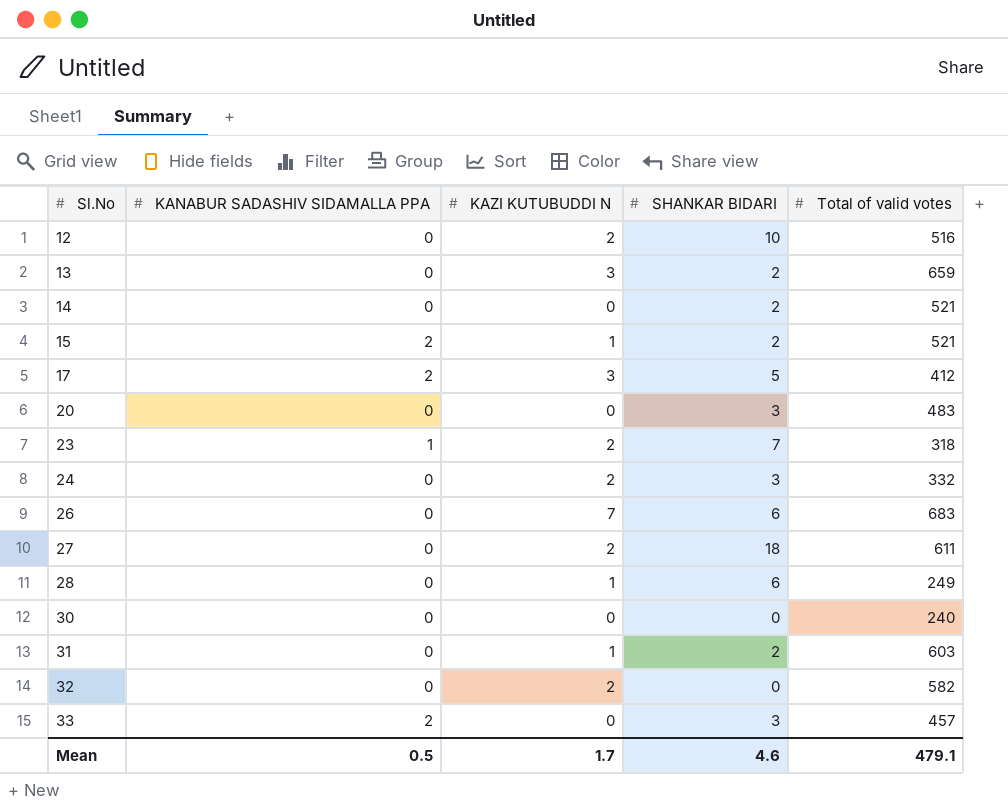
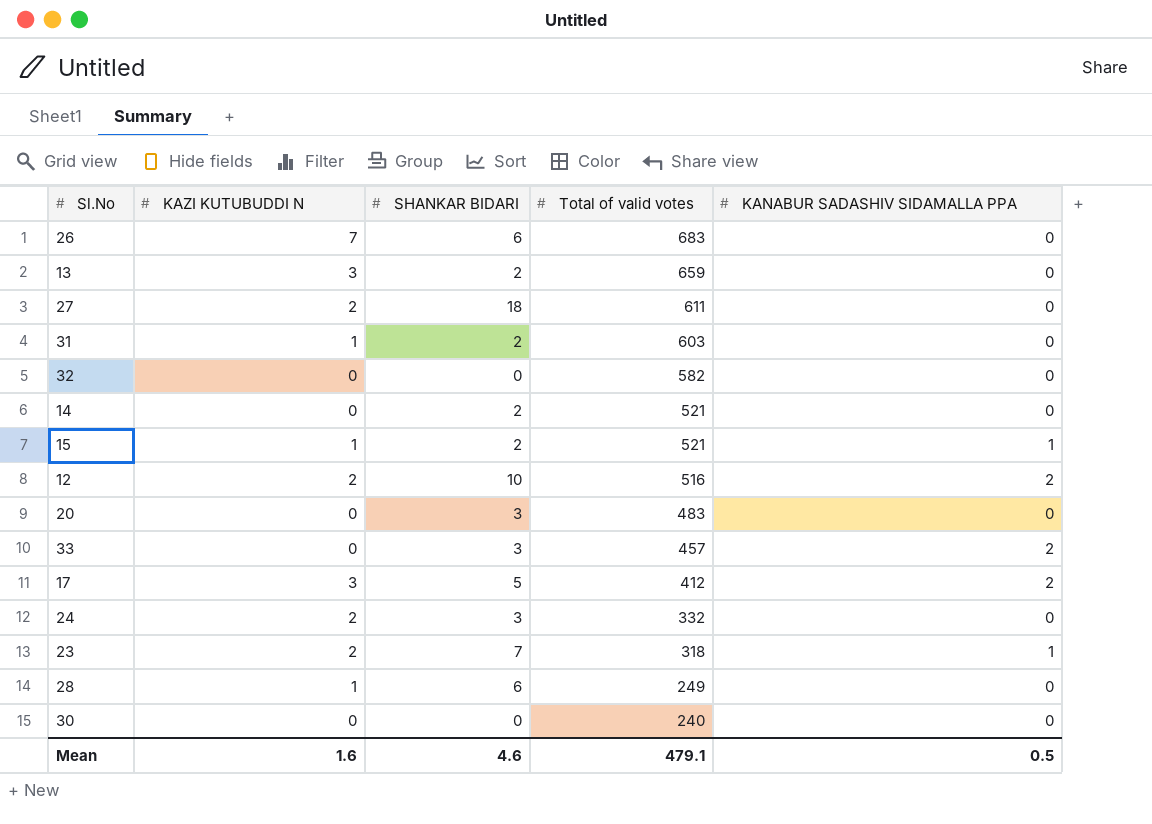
row order: Sl.No ascending -> Total of valid votes descending
column KANABUR SADASHIV SIDAMALLA PPA | position: 2 -> 5
32 | KAZI KUTUBUDDI N: 2 -> 0
15 | KANABUR SADASHIV SIDAMALLA PPA: 2 -> 1
12 | KANABUR SADASHIV SIDAMALLA PPA: 0 -> 2
Mean | KAZI KUTUBUDDI N: 1.7 -> 1.6

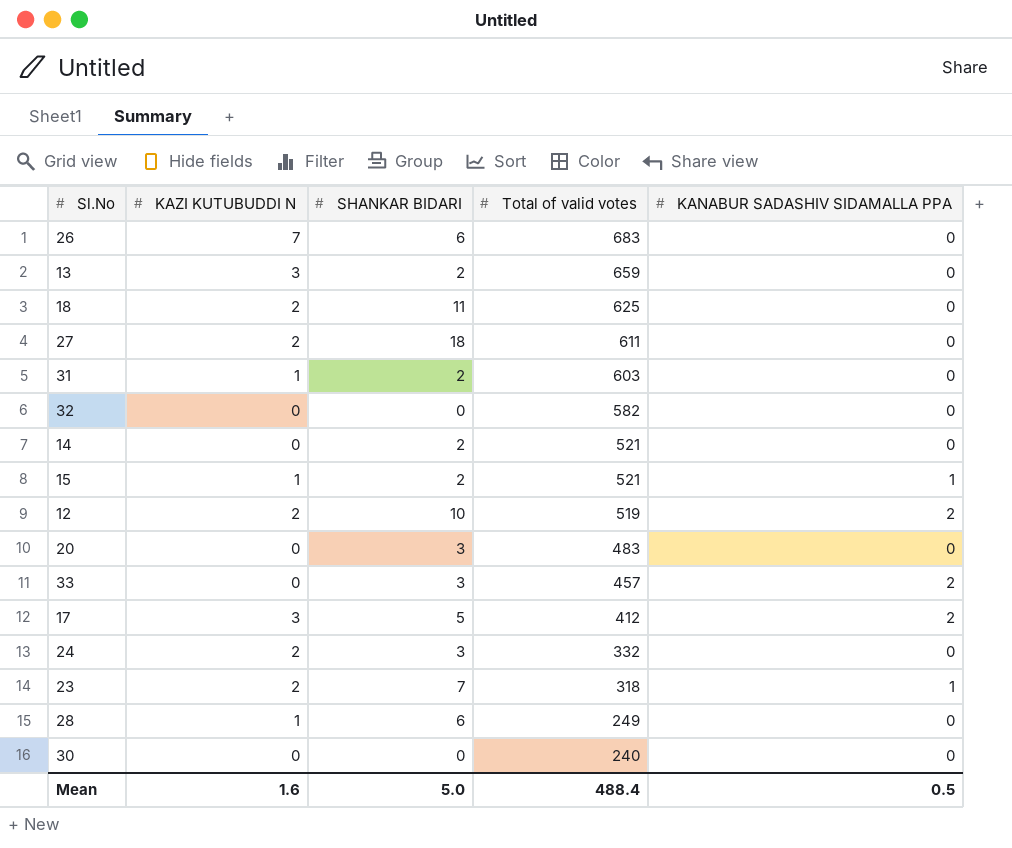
row 18: none -> 2 | 11 | 625 | 0
12 | Total of valid votes: 516 -> 519
Mean | SHANKAR BIDARI: 4.6 -> 5.0
Mean | Total of valid votes: 479.1 -> 488.4

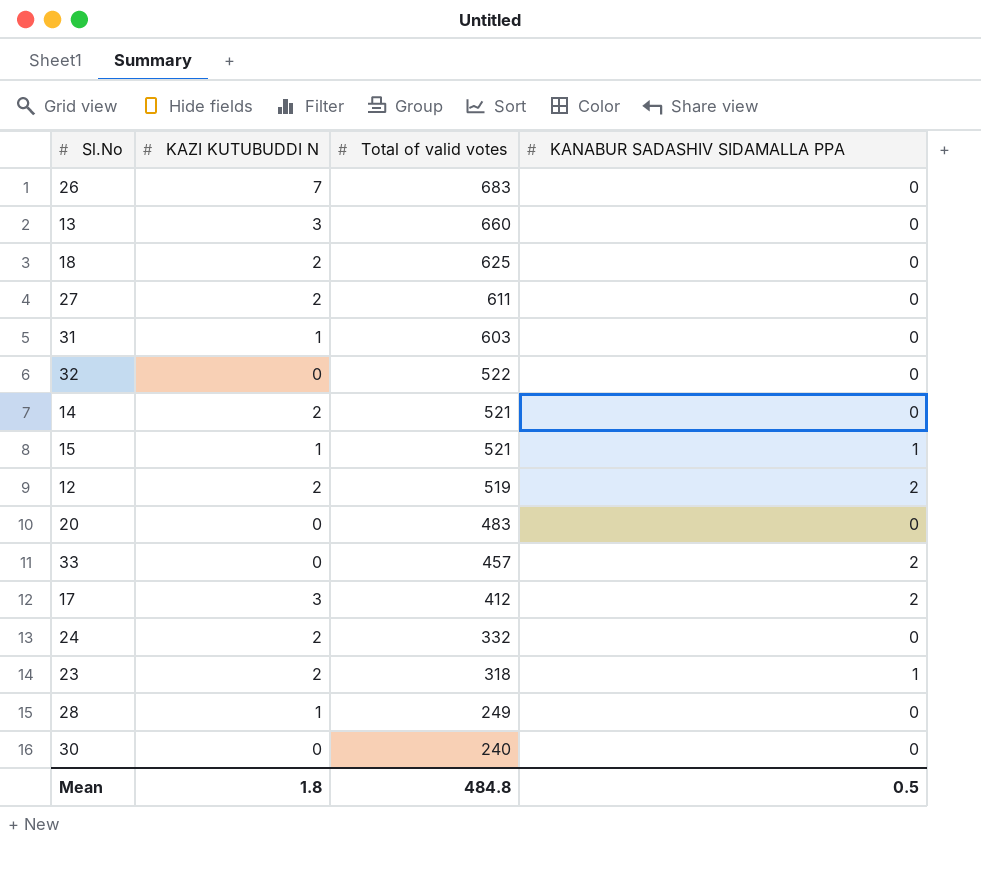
column SHANKAR BIDARI | position: 3 -> none
13 | Total of valid votes: 659 -> 660
32 | Total of valid votes: 582 -> 522
14 | KAZI KUTUBUDDI N: 0 -> 2
Mean | KAZI KUTUBUDDI N: 1.6 -> 1.8
Mean | Total of valid votes: 488.4 -> 484.8

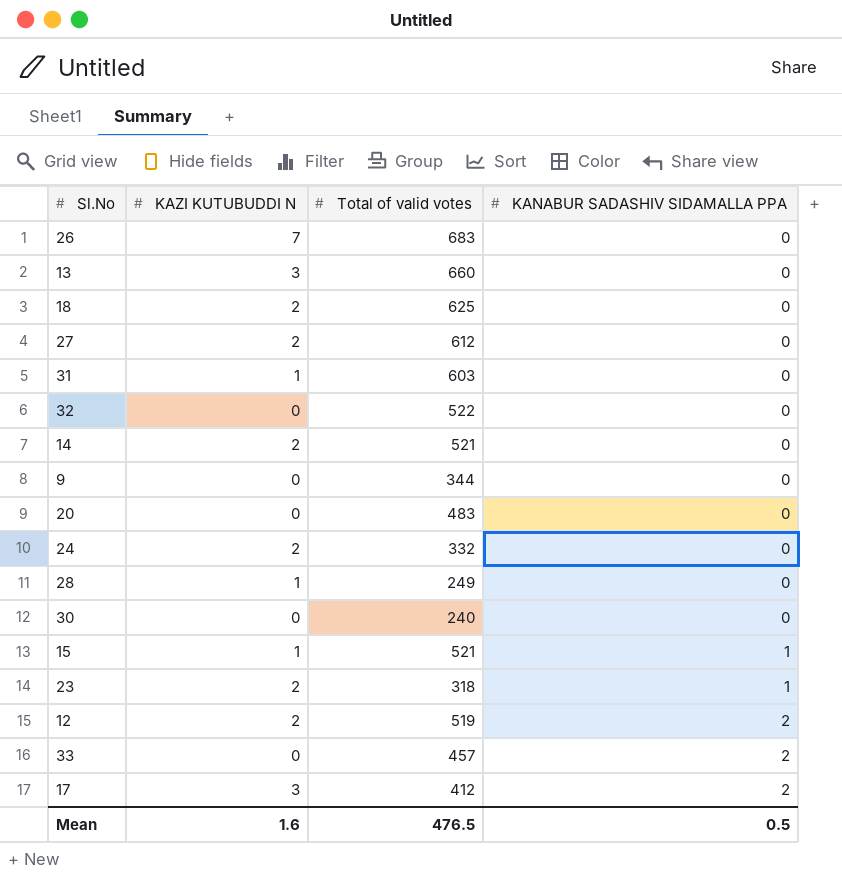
row order: Total of valid votes descending -> KANABUR SADASHIV SIDAMALLA PPA ascending
27 | Total of valid votes: 611 -> 612
row 9: none -> 0 | 344 | 0
Mean | KAZI KUTUBUDDI N: 1.8 -> 1.6
Mean | Total of valid votes: 484.8 -> 476.5

